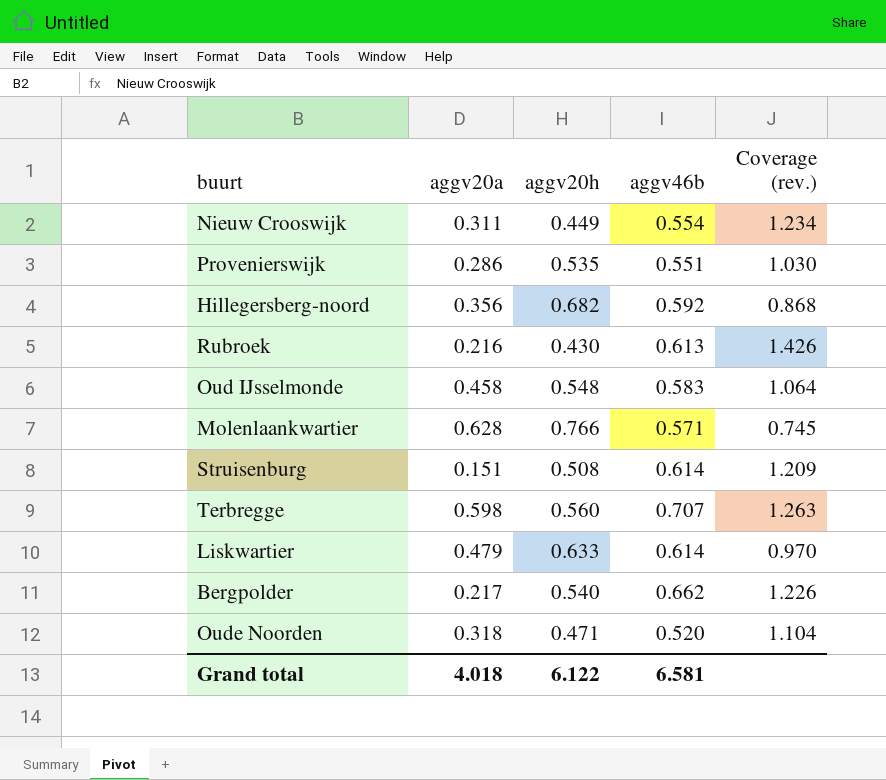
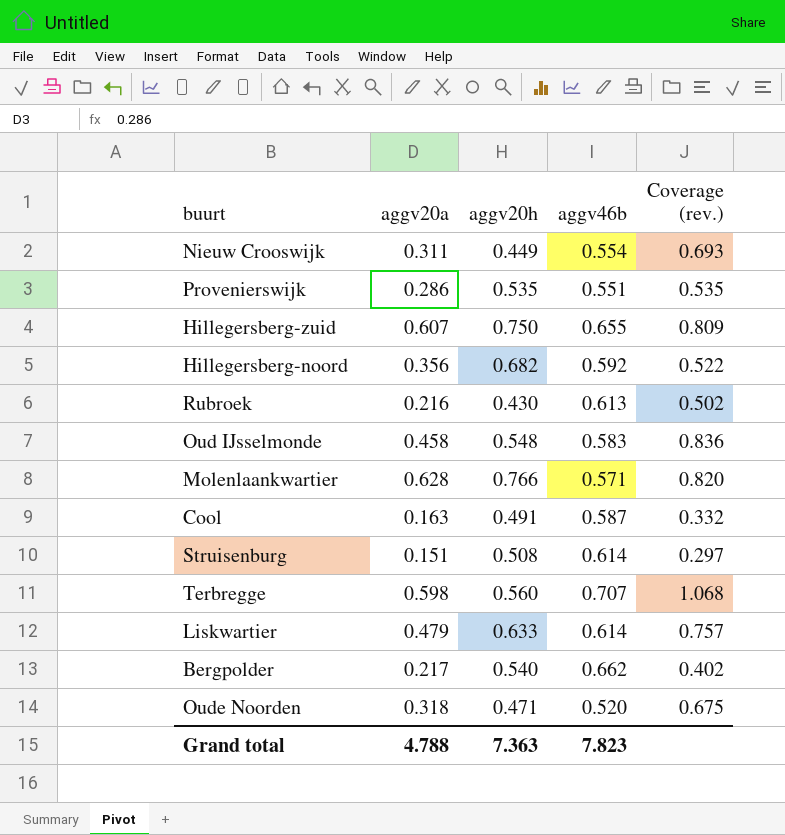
column Coverage (rev.) | formula: [aggv46b] / [aggv20h] -> [aggv20a] / [aggv20h]
row Hillegersberg-zuid: none -> 0.607 | 0.750 | 0.655 | 0.809
row Cool: none -> 0.163 | 0.491 | 0.587 | 0.332
Grand total | aggv20a: 4.018 -> 4.788
Grand total | aggv20h: 6.122 -> 7.363
Grand total | aggv46b: 6.581 -> 7.823

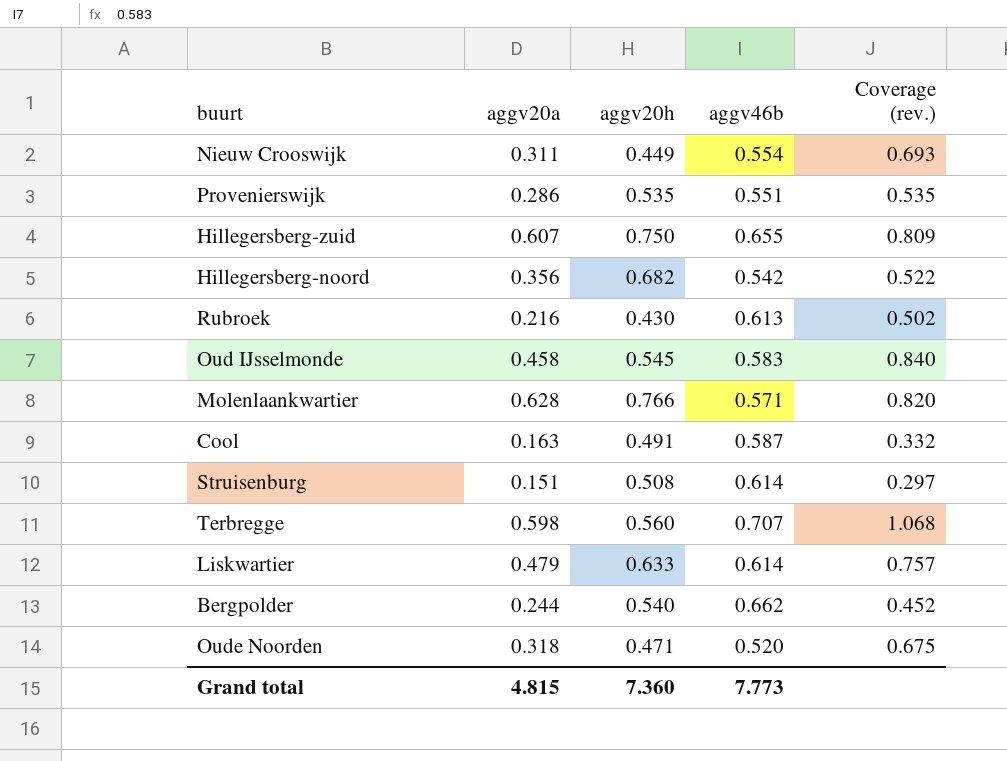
Hillegersberg-noord | aggv46b: 0.592 -> 0.542
Oud IJsselmonde | aggv20h: 0.548 -> 0.545
Oud IJsselmonde | Coverage (rev.): 0.836 -> 0.840
Bergpolder | aggv20a: 0.217 -> 0.244
Bergpolder | Coverage (rev.): 0.402 -> 0.452
Grand total | aggv20a: 4.788 -> 4.815
Grand total | aggv20h: 7.363 -> 7.360
Grand total | aggv46b: 7.823 -> 7.773

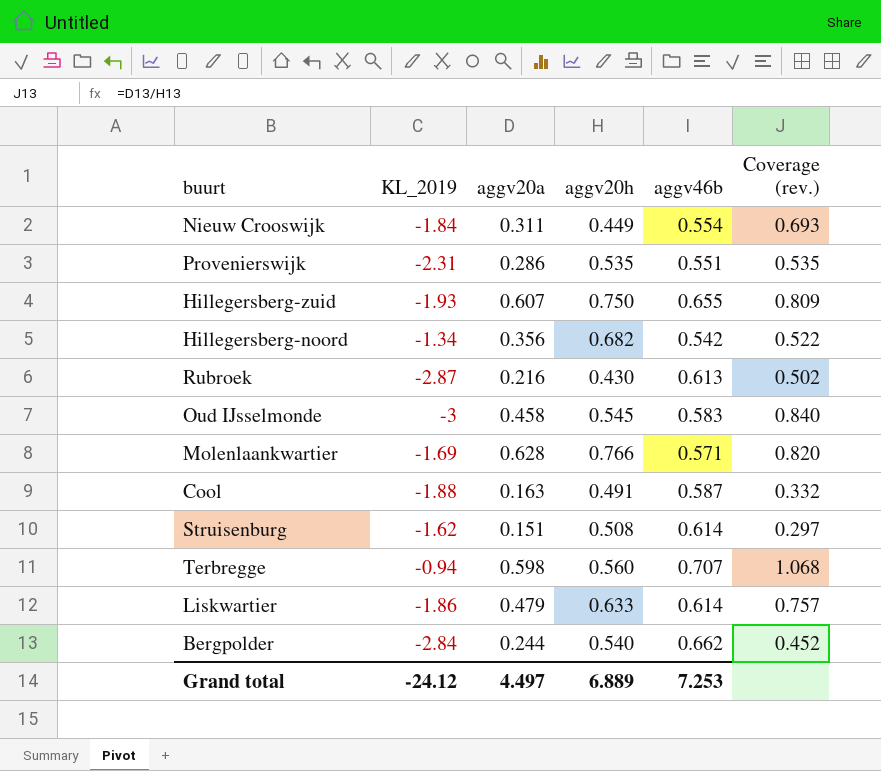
column KL_2019 | position: none -> 2
row Oude Noorden: 0.318 | 0.471 | 0.520 | 0.675 -> none
Grand total | aggv20a: 4.815 -> 4.497
Grand total | aggv20h: 7.360 -> 6.889
Grand total | aggv46b: 7.773 -> 7.253

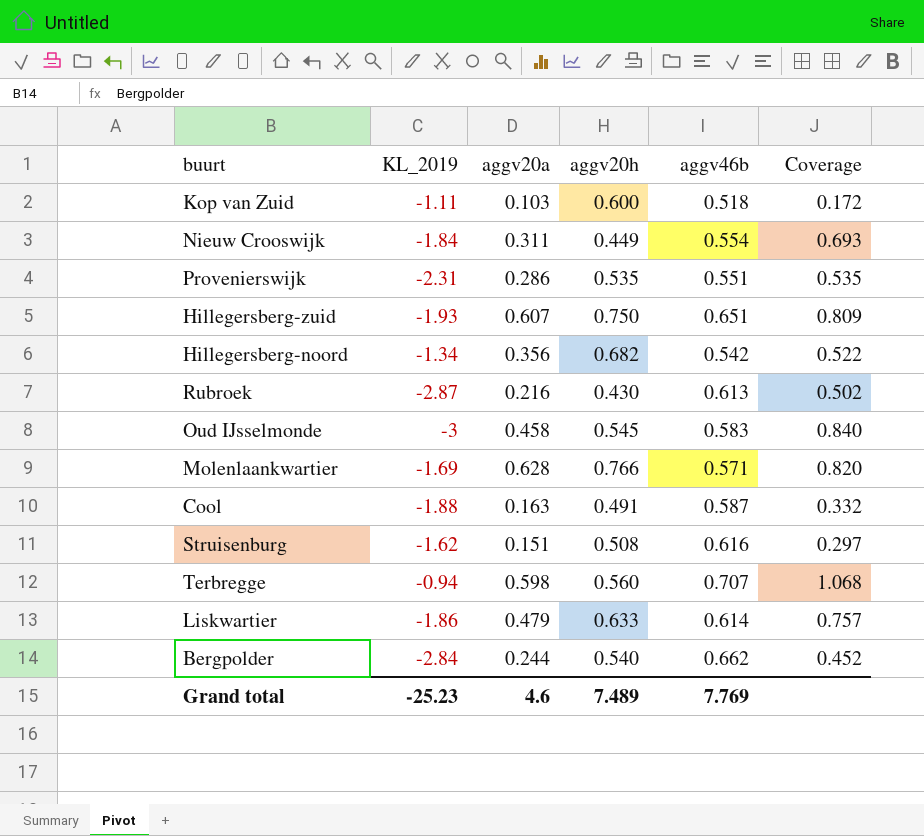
column name: Coverage (rev.) -> Coverage
row Kop van Zuid: none -> -1.11 | 0.103 | 0.600 | 0.518 | 0.172
Hillegersberg-zuid | aggv46b: 0.655 -> 0.651
Struisenburg | aggv46b: 0.614 -> 0.616
Grand total | KL_2019: -24.12 -> -25.23
Grand total | aggv20a: 4.497 -> 4.6
Grand total | aggv20h: 6.889 -> 7.489
Grand total | aggv46b: 7.253 -> 7.769

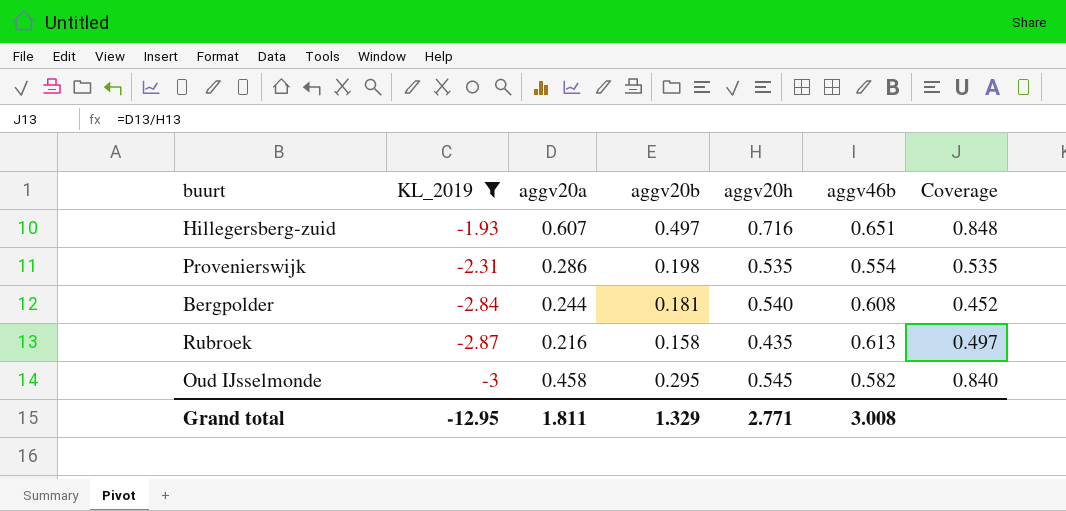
filter: none -> KL_2019 <= -1.93
row order: none -> KL_2019 descending
column aggv20b | position: none -> 4
Hillegersberg-zuid | aggv20h: 0.750 -> 0.716
Hillegersberg-zuid | Coverage: 0.809 -> 0.848
Provenierswijk | aggv46b: 0.551 -> 0.554
Bergpolder | aggv46b: 0.662 -> 0.608
Rubroek | aggv20h: 0.430 -> 0.435
Rubroek | Coverage: 0.502 -> 0.497
Oud IJsselmonde | aggv46b: 0.583 -> 0.582
Grand total | KL_2019: -25.23 -> -12.95
Grand total | aggv20a: 4.6 -> 1.811
Grand total | aggv20h: 7.489 -> 2.771
Grand total | aggv46b: 7.769 -> 3.008

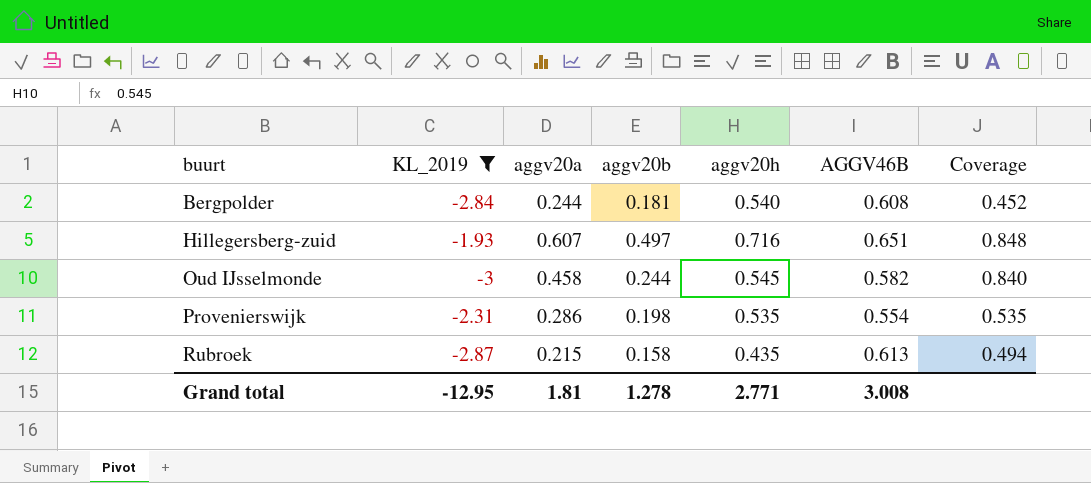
row order: KL_2019 descending -> buurt ascending
column name: aggv46b -> AGGV46B
Oud IJsselmonde | aggv20b: 0.295 -> 0.244
Rubroek | aggv20a: 0.216 -> 0.215
Rubroek | Coverage: 0.497 -> 0.494
Grand total | aggv20a: 1.811 -> 1.81
Grand total | aggv20b: 1.329 -> 1.278

